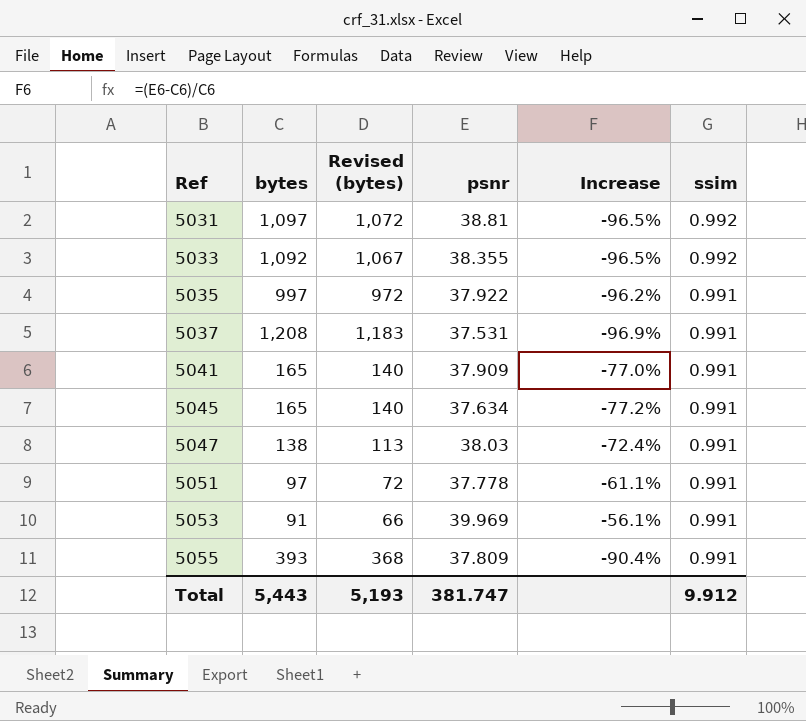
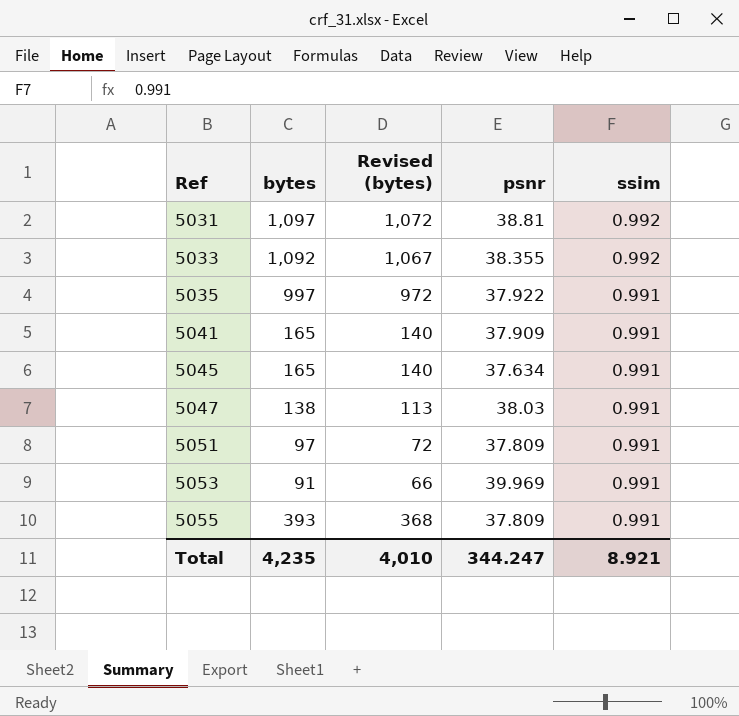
column Increase | formula: ([psnr] - [bytes]) / [bytes] -> none
row 5037: 1,208 | 1,183 | 37.531 | -96.9% | 0.991 -> none
5051 | psnr: 37.778 -> 37.809
Total | bytes: 5,443 -> 4,235
Total | Revised (bytes): 5,193 -> 4,010
Total | psnr: 381.747 -> 344.247
Total | ssim: 9.912 -> 8.921

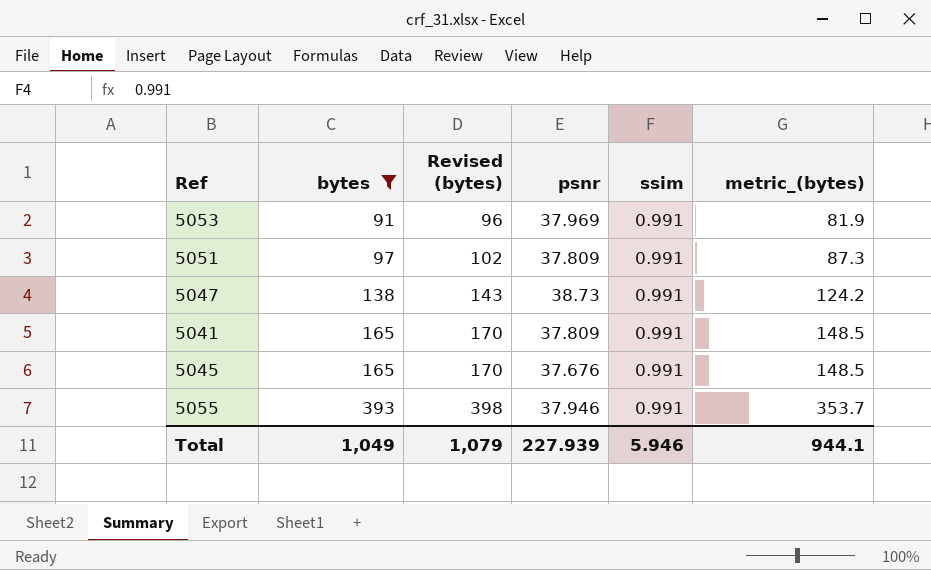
filter: none -> bytes <= 393
row order: Ref ascending -> bytes ascending
column Revised (bytes) | formula: [bytes] - 25 -> [bytes] + 5
column metric_(bytes) | formula: none -> [bytes] * 0.9
5053 | psnr: 39.969 -> 37.969
5047 | psnr: 38.03 -> 38.73
5041 | psnr: 37.909 -> 37.809
5045 | psnr: 37.634 -> 37.676
5055 | psnr: 37.809 -> 37.946
Total | bytes: 4,235 -> 1,049
Total | Revised (bytes): 4,010 -> 1,079
Total | psnr: 344.247 -> 227.939
Total | ssim: 8.921 -> 5.946

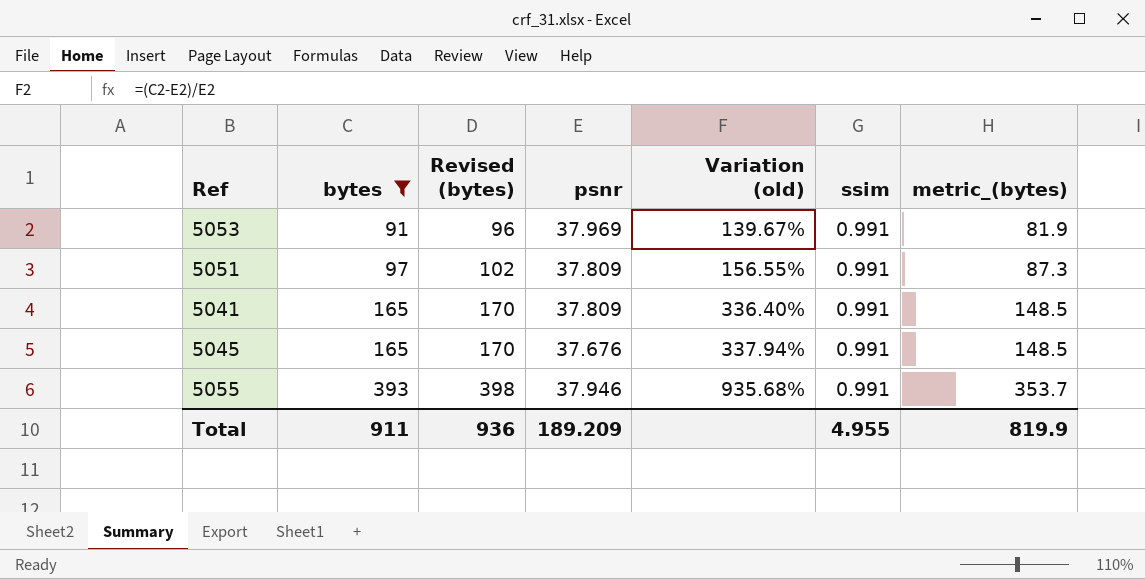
column Variation (old) | formula: none -> ([bytes] - [psnr]) / [psnr]
row 5047: 138 | 143 | 38.73 | 0.991 | 124.2 -> none
Total | bytes: 1,049 -> 911
Total | Revised (bytes): 1,079 -> 936
Total | psnr: 227.939 -> 189.209
Total | ssim: 5.946 -> 4.955
Total | metric_(bytes): 944.1 -> 819.9

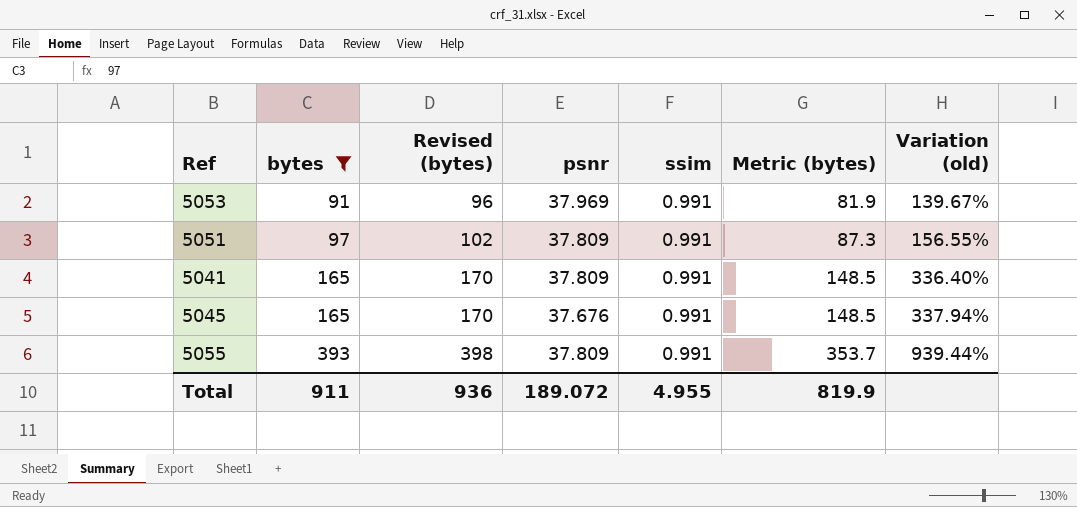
column name: metric_(bytes) -> Metric (bytes)
column Variation (old) | position: 5 -> 7
5055 | psnr: 37.946 -> 37.809
5055 | Variation (old): 935.68% -> 939.44%
Total | psnr: 189.209 -> 189.072

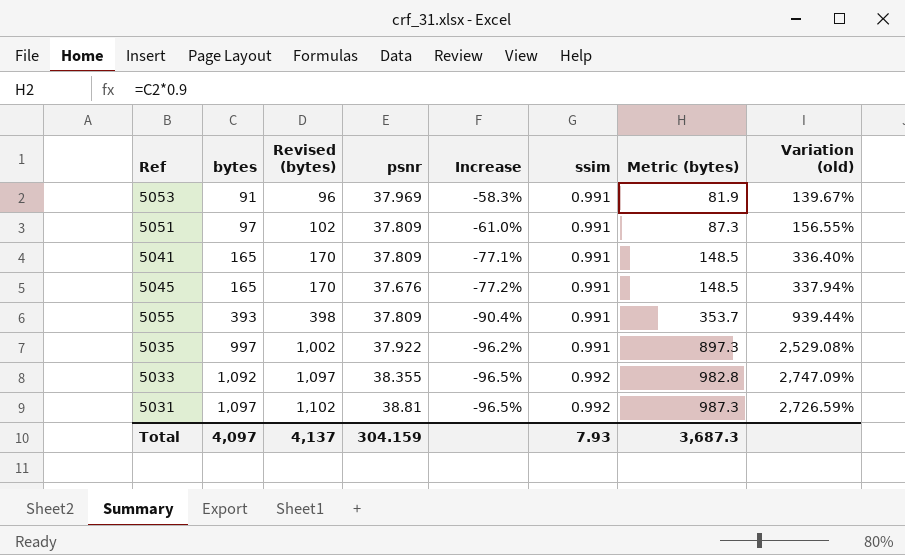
filter: bytes <= 393 -> none
column Increase | formula: none -> ([psnr] - [bytes]) / [bytes]
Total | bytes: 911 -> 4,097
Total | Revised (bytes): 936 -> 4,137
Total | psnr: 189.072 -> 304.159
Total | ssim: 4.955 -> 7.93
Total | Metric (bytes): 819.9 -> 3,687.3

